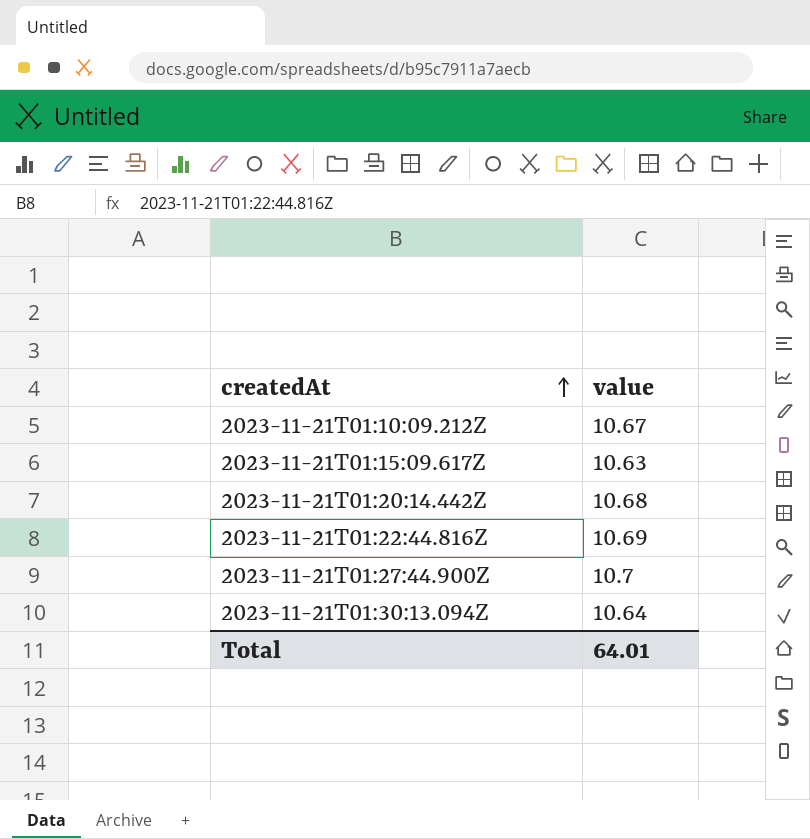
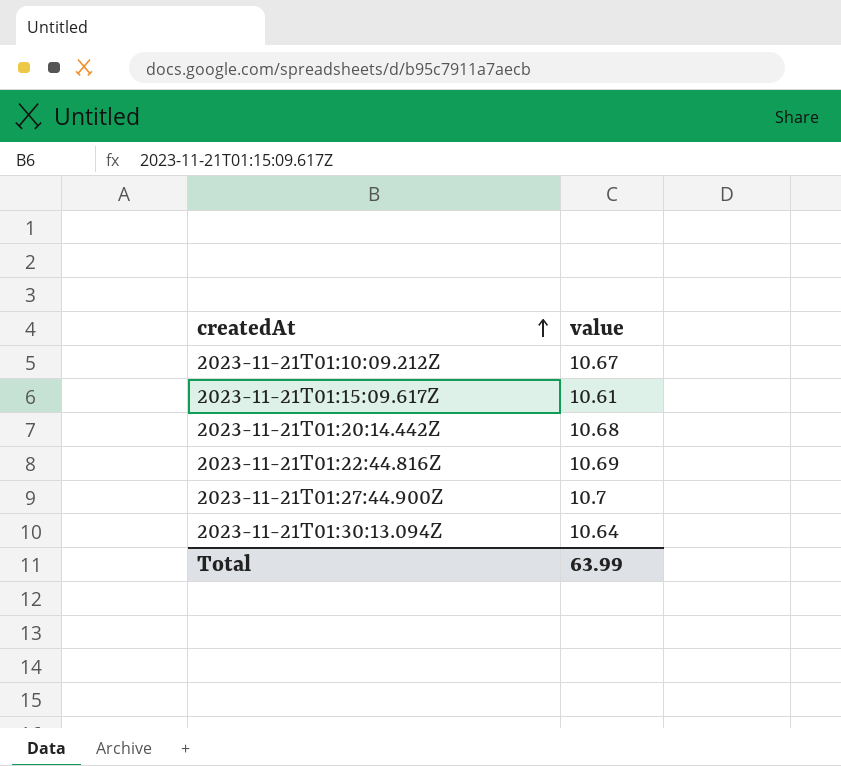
2023-11-21T01:15:09.617Z | value: 10.63 -> 10.61
Total | value: 64.01 -> 63.99

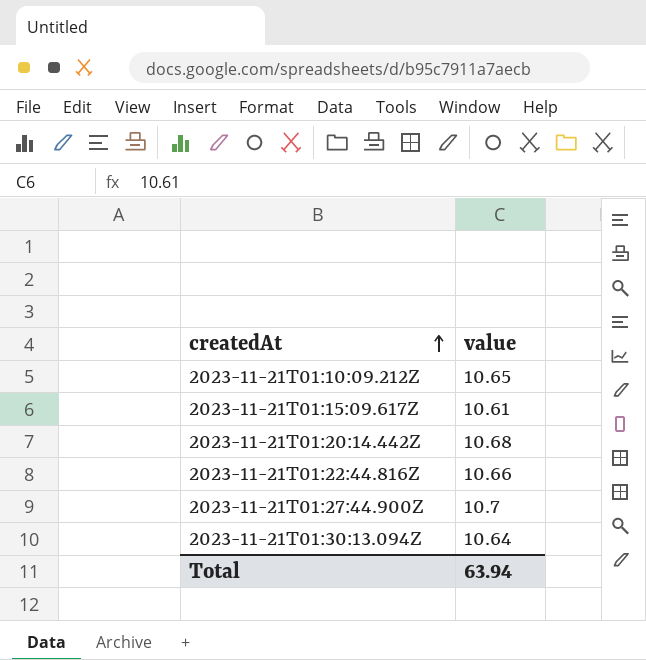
2023-11-21T01:10:09.212Z | value: 10.67 -> 10.65
2023-11-21T01:22:44.816Z | value: 10.69 -> 10.66
Total | value: 63.99 -> 63.94

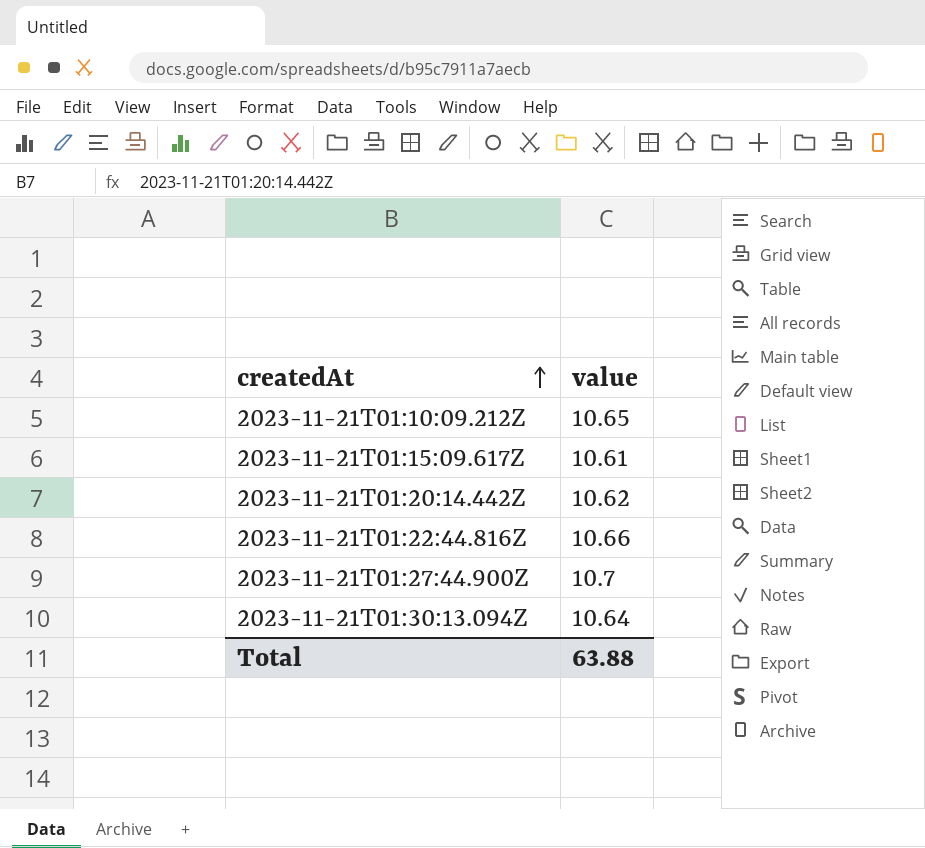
2023-11-21T01:20:14.442Z | value: 10.68 -> 10.62
Total | value: 63.94 -> 63.88

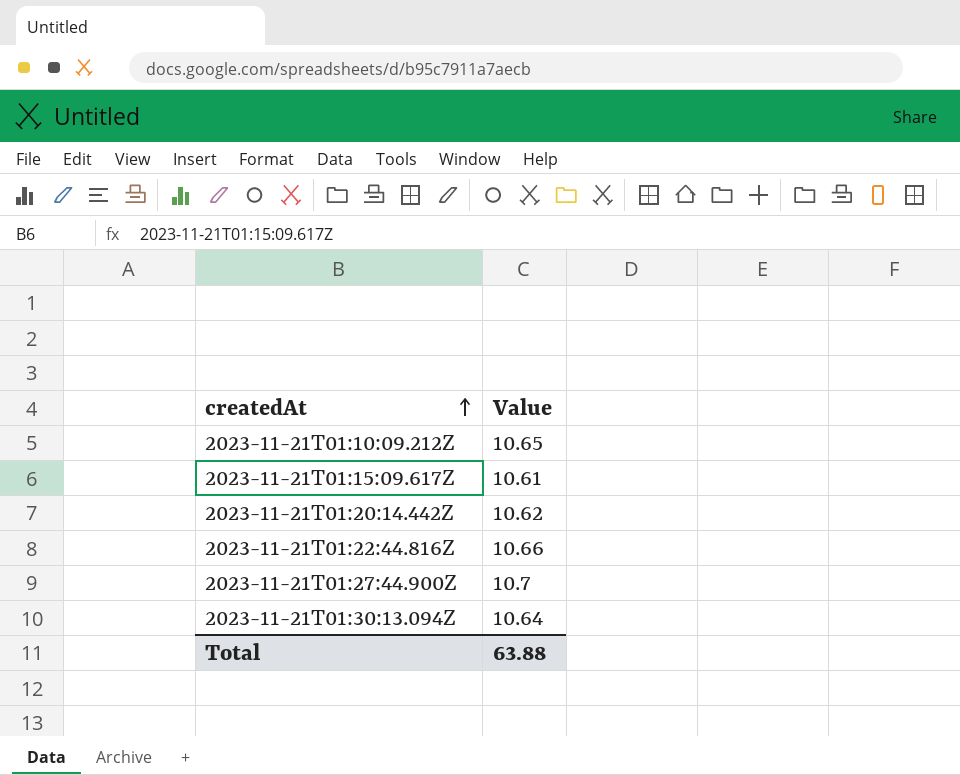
column name: value -> Value

